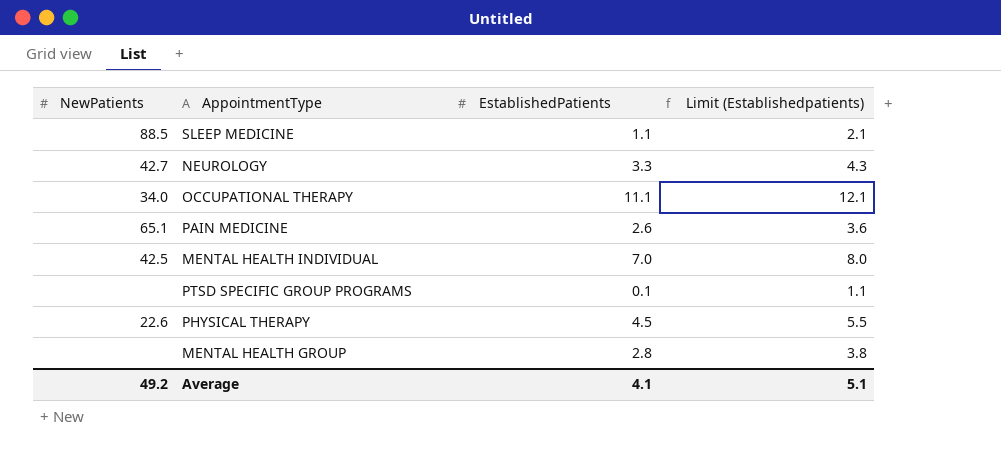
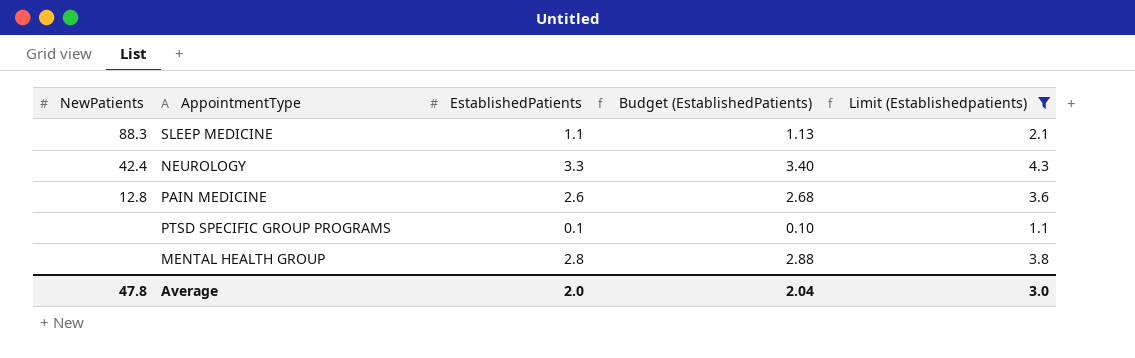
filter: none -> Limit (Establishedpatients) <= 4.3
column Budget (EstablishedPatients) | formula: none -> [EstablishedPatients] * 1.03
SLEEP MEDICINE | NewPatients: 88.5 -> 88.3
NEUROLOGY | NewPatients: 42.7 -> 42.4
PAIN MEDICINE | NewPatients: 65.1 -> 12.8
Average | NewPatients: 49.2 -> 47.8
Average | EstablishedPatients: 4.1 -> 2.0
Average | Limit (Establishedpatients): 5.1 -> 3.0

